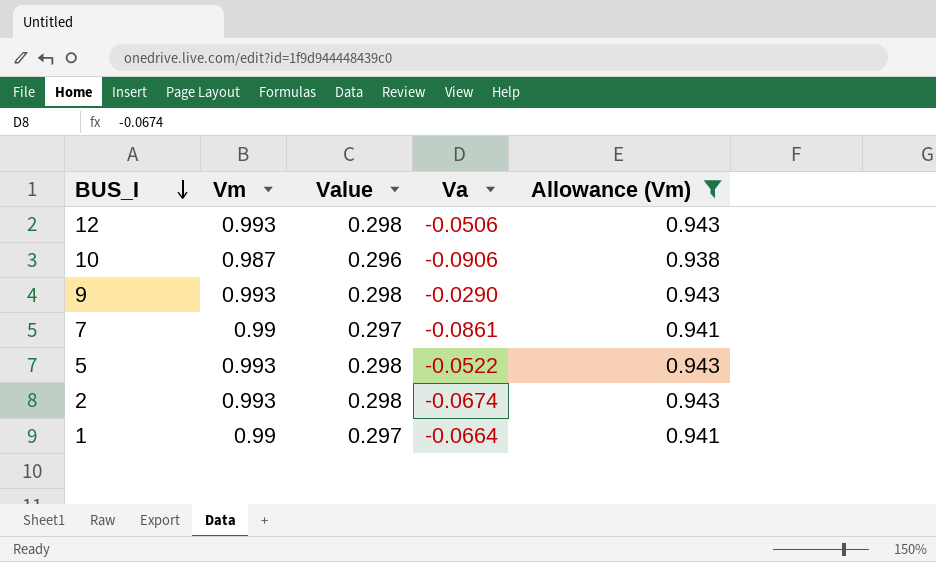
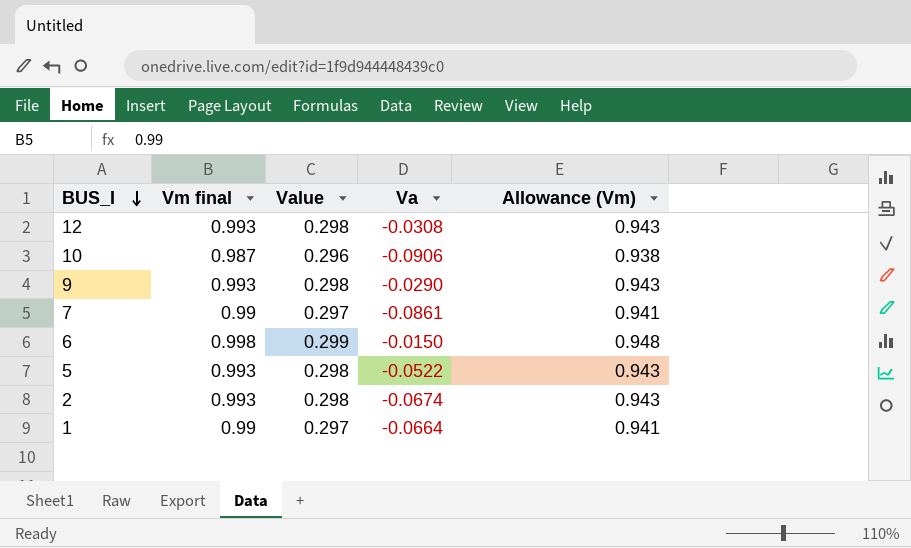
filter: Allowance (Vm) != 0.948 -> none
column name: Vm -> Vm final
12 | Va: -0.0506 -> -0.0308

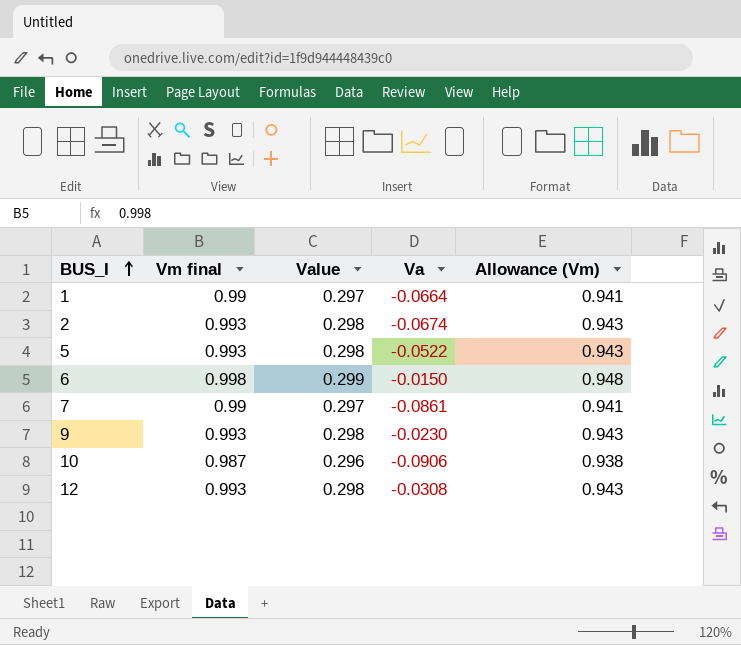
row order: BUS_I descending -> BUS_I ascending
9 | Va: -0.0290 -> -0.0230

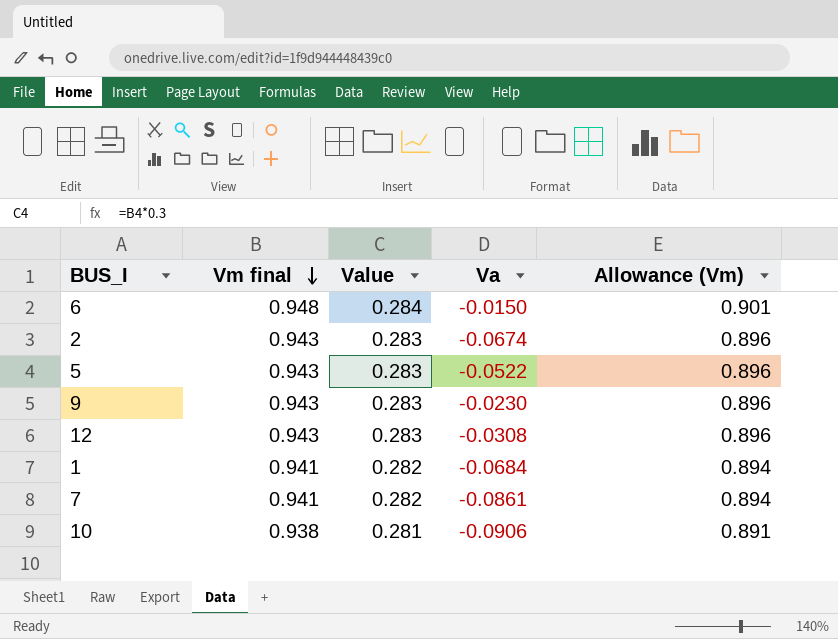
row order: BUS_I ascending -> Vm final descending
6 | Vm final: 0.998 -> 0.948
6 | Value: 0.299 -> 0.284
6 | Allowance (Vm): 0.948 -> 0.901
2 | Vm final: 0.993 -> 0.943
2 | Value: 0.298 -> 0.283
2 | Allowance (Vm): 0.943 -> 0.896
5 | Vm final: 0.993 -> 0.943
5 | Value: 0.298 -> 0.283
5 | Allowance (Vm): 0.943 -> 0.896
9 | Vm final: 0.993 -> 0.943
9 | Value: 0.298 -> 0.283
9 | Allowance (Vm): 0.943 -> 0.896
12 | Vm final: 0.993 -> 0.943
12 | Value: 0.298 -> 0.283
12 | Allowance (Vm): 0.943 -> 0.896
1 | Vm final: 0.99 -> 0.941
1 | Value: 0.297 -> 0.282
1 | Va: -0.0664 -> -0.0684
1 | Allowance (Vm): 0.941 -> 0.894
7 | Vm final: 0.99 -> 0.941
7 | Value: 0.297 -> 0.282
7 | Allowance (Vm): 0.941 -> 0.894
10 | Vm final: 0.987 -> 0.938
10 | Value: 0.296 -> 0.281
10 | Allowance (Vm): 0.938 -> 0.891

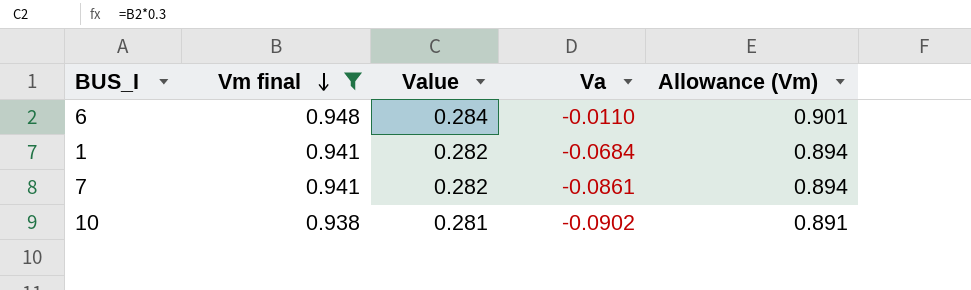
filter: none -> Vm final != 0.943
6 | Va: -0.0150 -> -0.0110
10 | Va: -0.0906 -> -0.0902

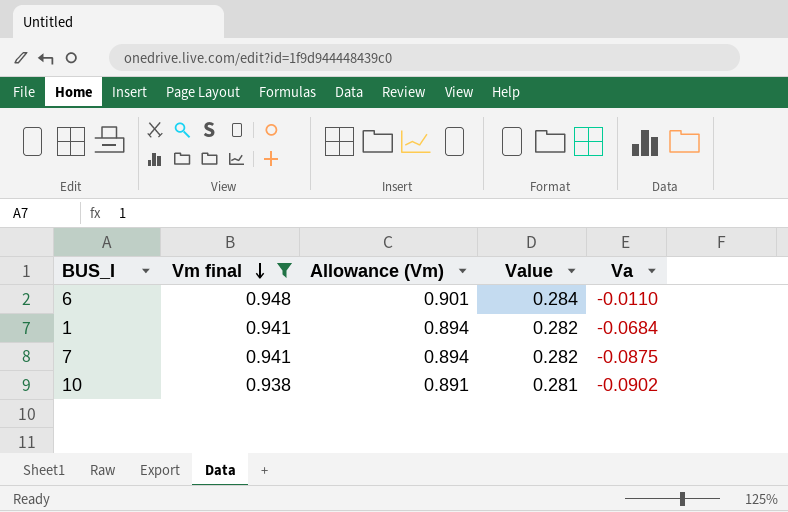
column Allowance (Vm) | position: 5 -> 3
7 | Va: -0.0861 -> -0.0875

